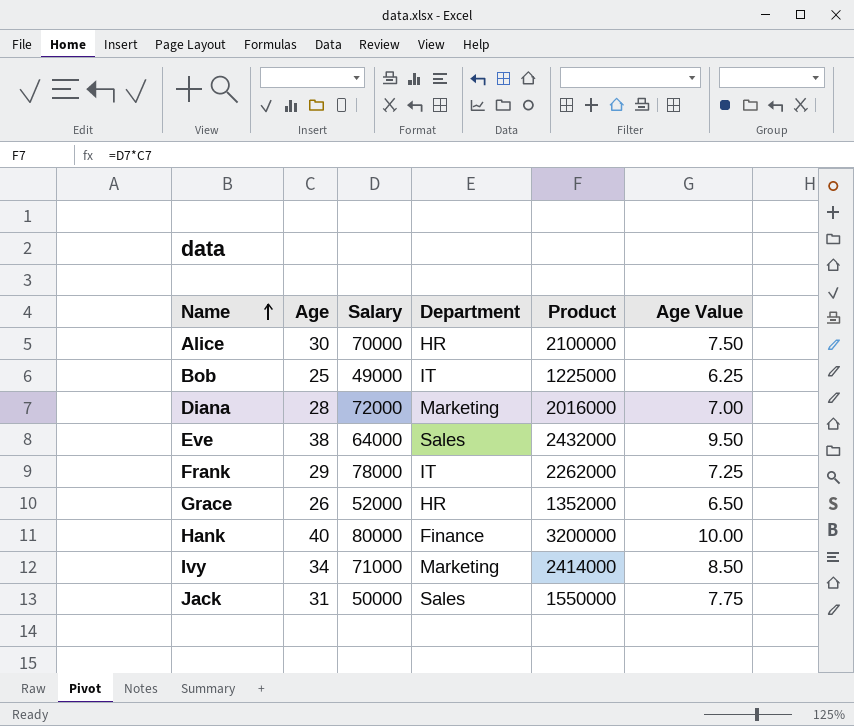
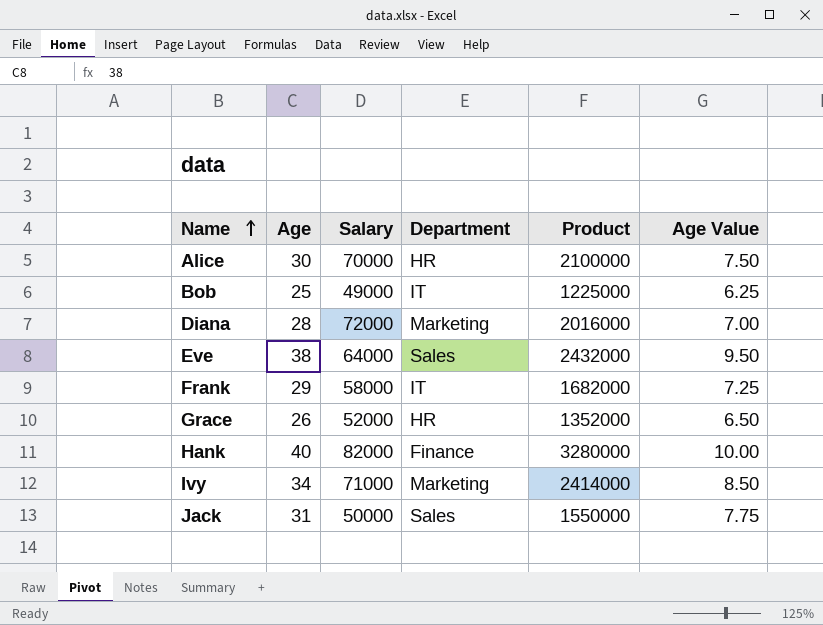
Frank | Salary: 78000 -> 58000
Frank | Product: 2262000 -> 1682000
Hank | Salary: 80000 -> 82000
Hank | Product: 3200000 -> 3280000

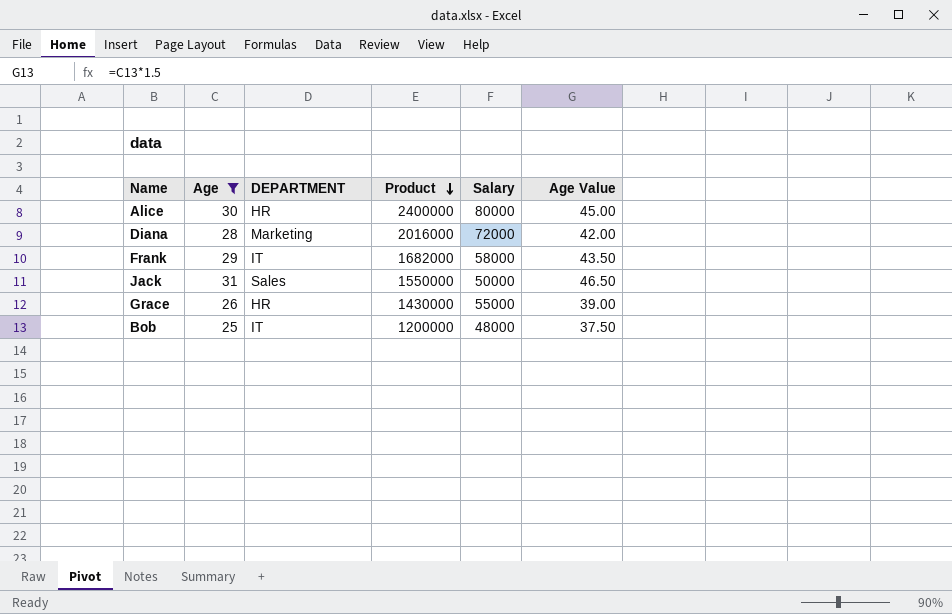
filter: none -> Age <= 31
row order: Name ascending -> Product descending
column name: Department -> DEPARTMENT
column Salary | position: 3 -> 5
column Age Value | formula: [Age] * 0.25 -> [Age] * 1.5
Alice | Product: 2100000 -> 2400000
Alice | Salary: 70000 -> 80000
Grace | Product: 1352000 -> 1430000
Grace | Salary: 52000 -> 55000
Bob | Product: 1225000 -> 1200000
Bob | Salary: 49000 -> 48000

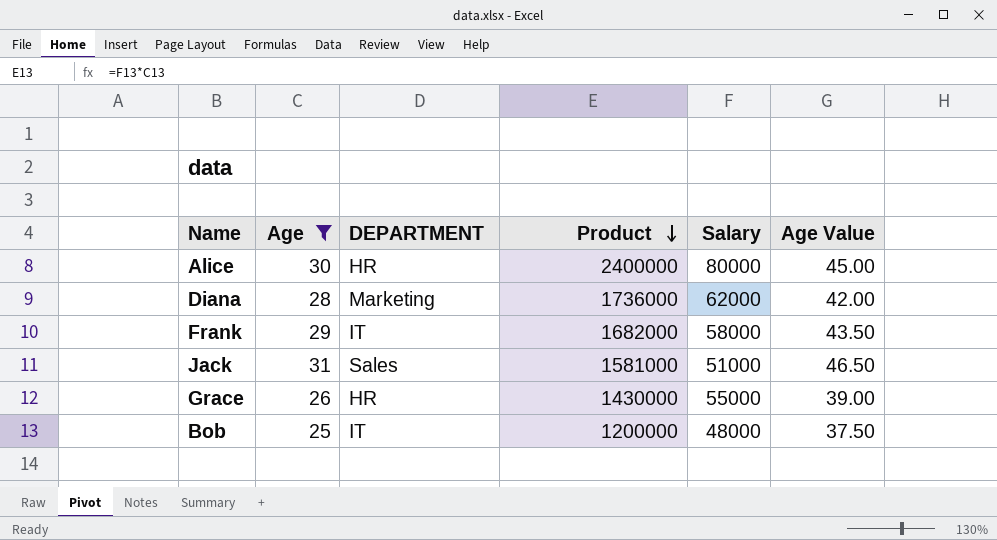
Diana | Product: 2016000 -> 1736000
Diana | Salary: 72000 -> 62000
Jack | Product: 1550000 -> 1581000
Jack | Salary: 50000 -> 51000

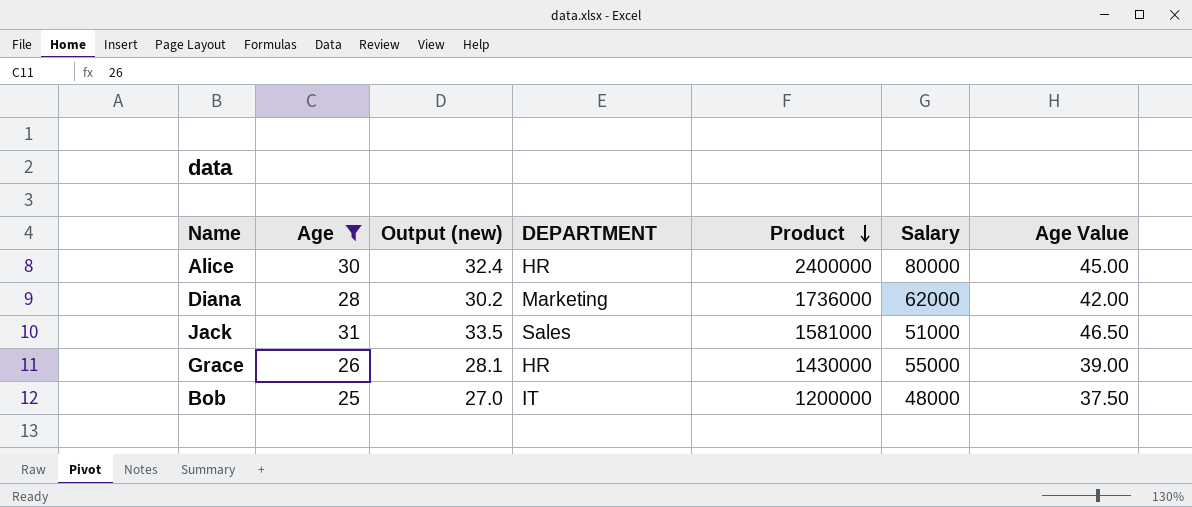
column Output (new) | formula: none -> [Age] * 1.08
row Frank: 29 | IT | 1682000 | 58000 | 43.50 -> none

